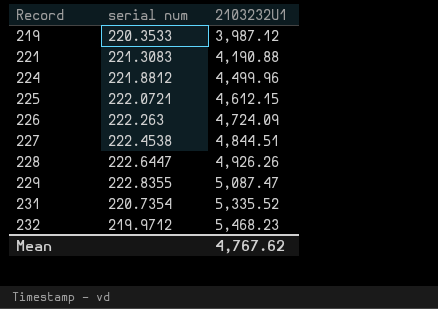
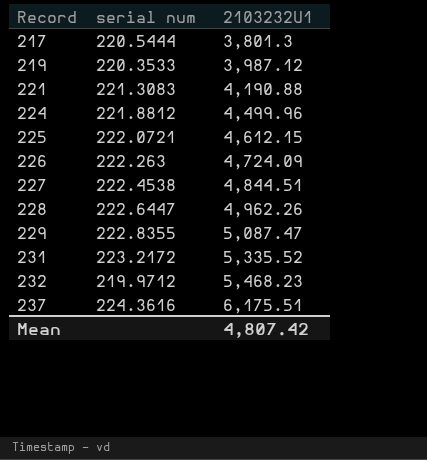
row 217: none -> 220.5444 | 3,801.3
228 | 2103232U1: 4,926.26 -> 4,962.26
231 | serial num: 220.7354 -> 223.2172
row 237: none -> 224.3616 | 6,175.51
Mean | 2103232U1: 4,767.62 -> 4,807.42

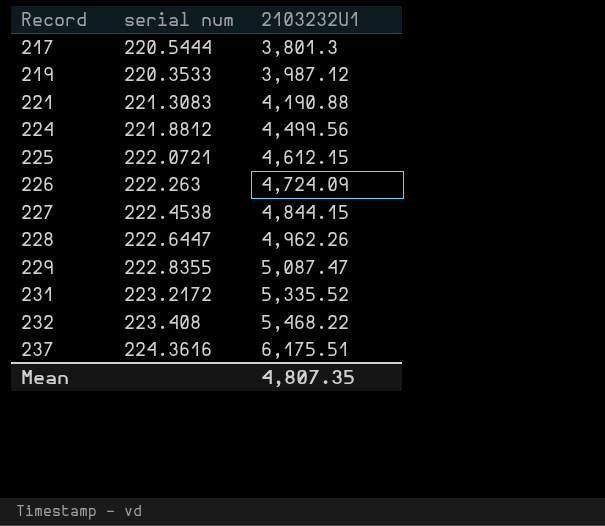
224 | 2103232U1: 4,499.96 -> 4,499.56
227 | 2103232U1: 4,844.51 -> 4,844.15
232 | serial num: 219.9712 -> 223.408
232 | 2103232U1: 5,468.23 -> 5,468.22
Mean | 2103232U1: 4,807.42 -> 4,807.35

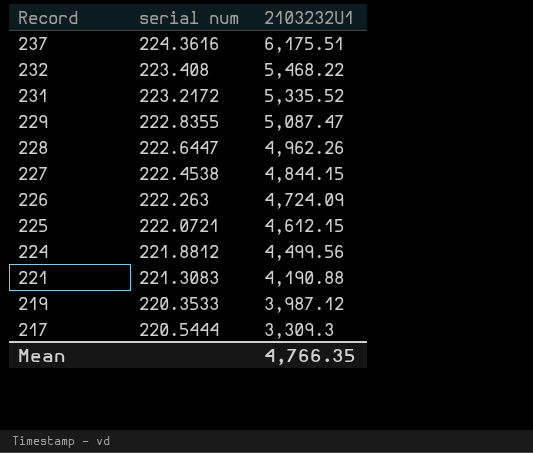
row order: Record ascending -> Record descending
217 | 2103232U1: 3,801.3 -> 3,309.3
Mean | 2103232U1: 4,807.35 -> 4,766.35

